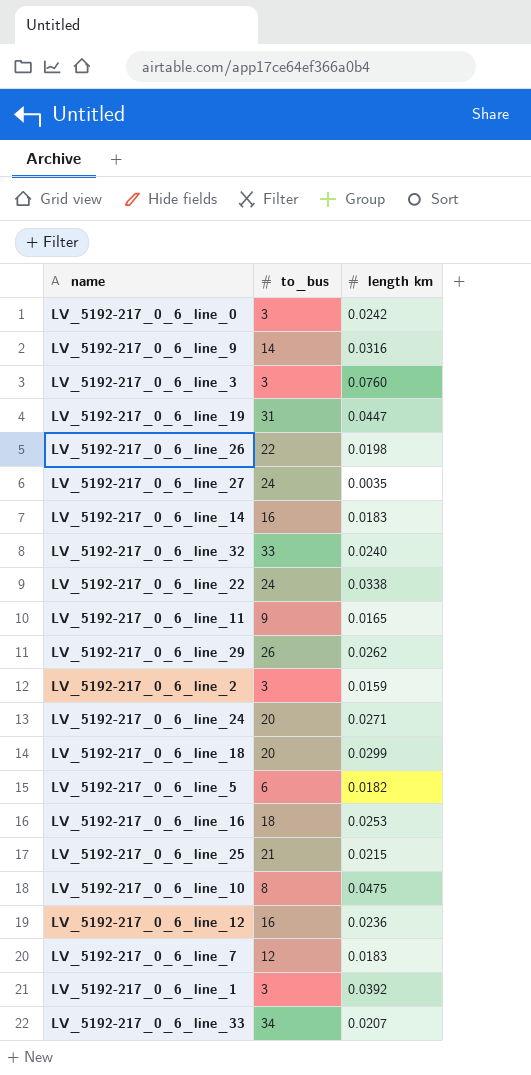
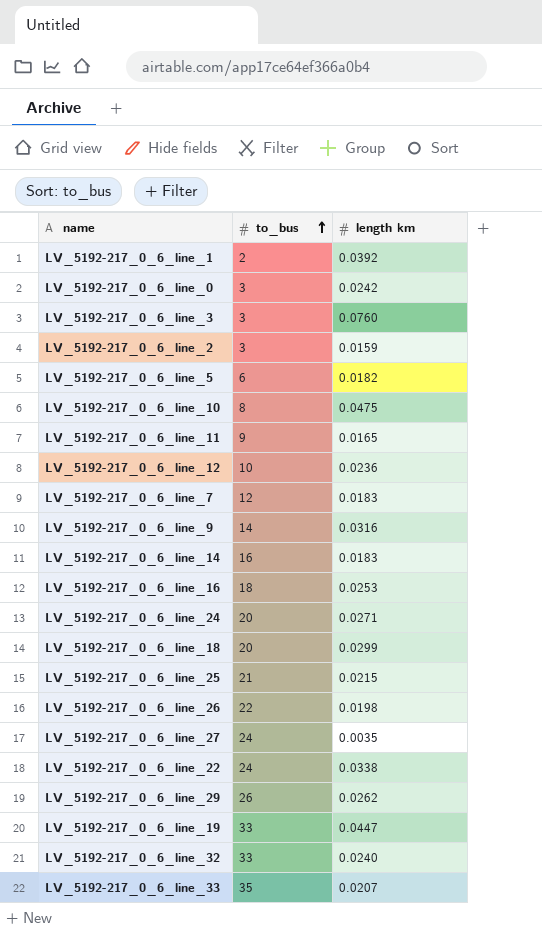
row order: none -> to_bus ascending
LV_5192-217_0_6_line_1 | to_bus: 3 -> 2
LV_5192-217_0_6_line_12 | to_bus: 16 -> 10
LV_5192-217_0_6_line_19 | to_bus: 31 -> 33
LV_5192-217_0_6_line_33 | to_bus: 34 -> 35

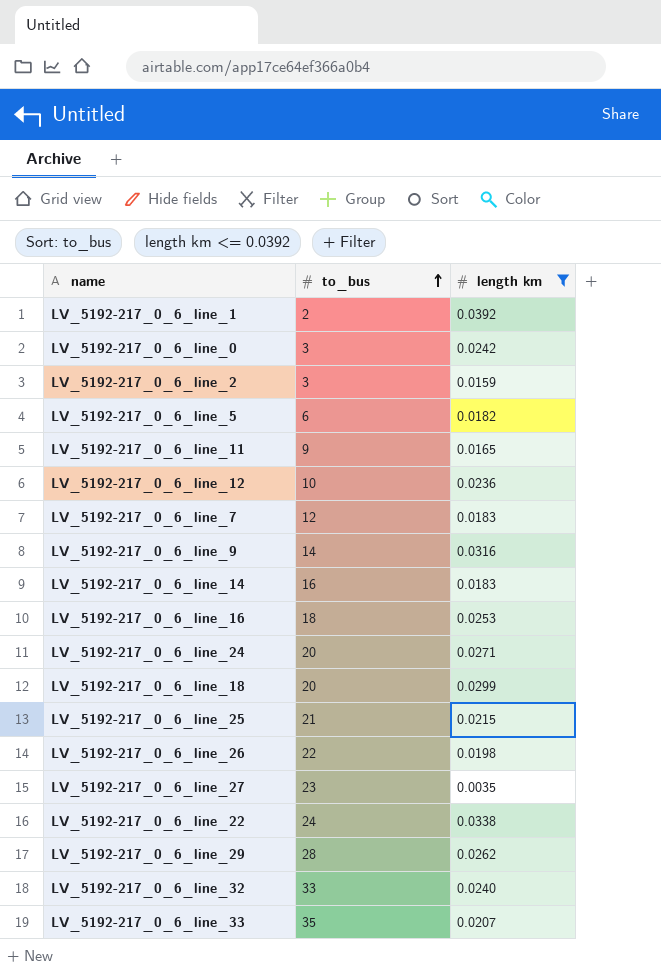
filter: none -> length km <= 0.0392
LV_5192-217_0_6_line_27 | to_bus: 24 -> 23
LV_5192-217_0_6_line_29 | to_bus: 26 -> 28

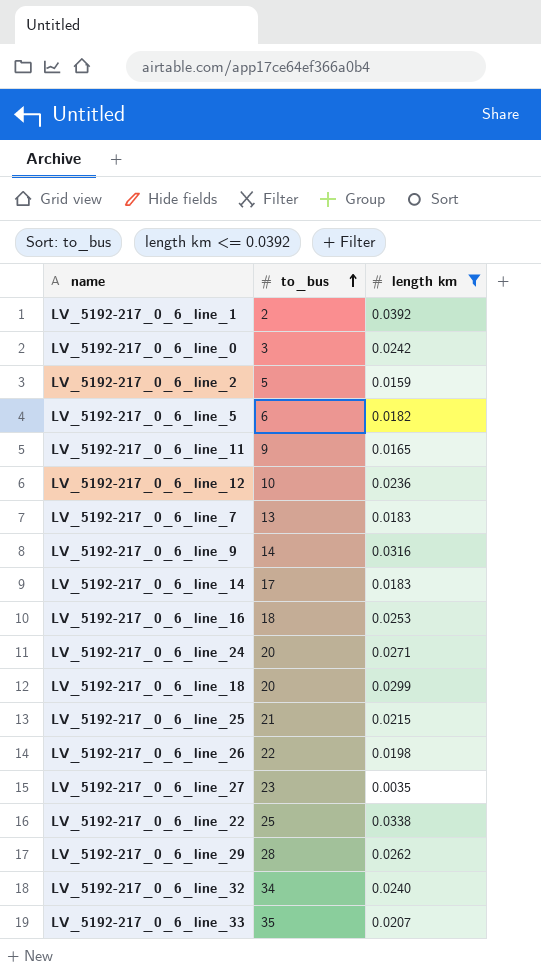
LV_5192-217_0_6_line_2 | to_bus: 3 -> 5
LV_5192-217_0_6_line_7 | to_bus: 12 -> 13
LV_5192-217_0_6_line_14 | to_bus: 16 -> 17
LV_5192-217_0_6_line_22 | to_bus: 24 -> 25
LV_5192-217_0_6_line_32 | to_bus: 33 -> 34

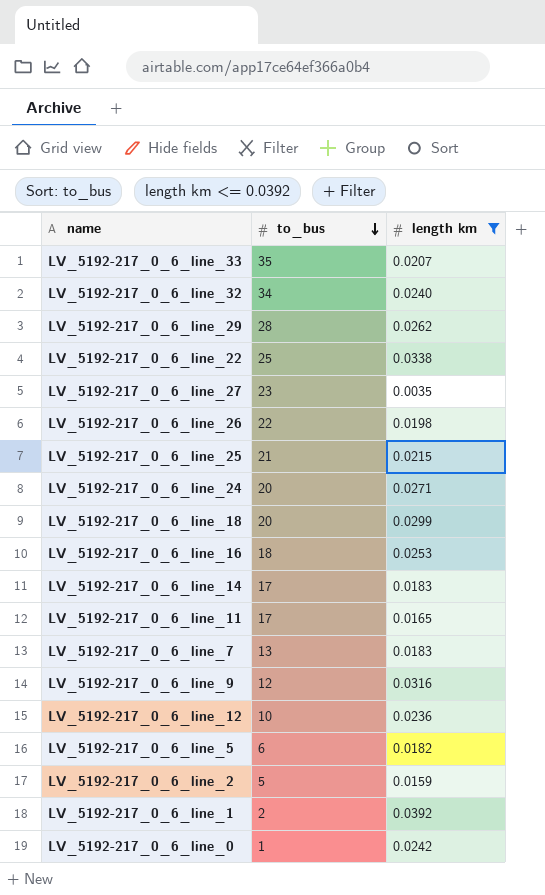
row order: to_bus ascending -> to_bus descending
LV_5192-217_0_6_line_11 | to_bus: 9 -> 17
LV_5192-217_0_6_line_9 | to_bus: 14 -> 12
LV_5192-217_0_6_line_0 | to_bus: 3 -> 1

